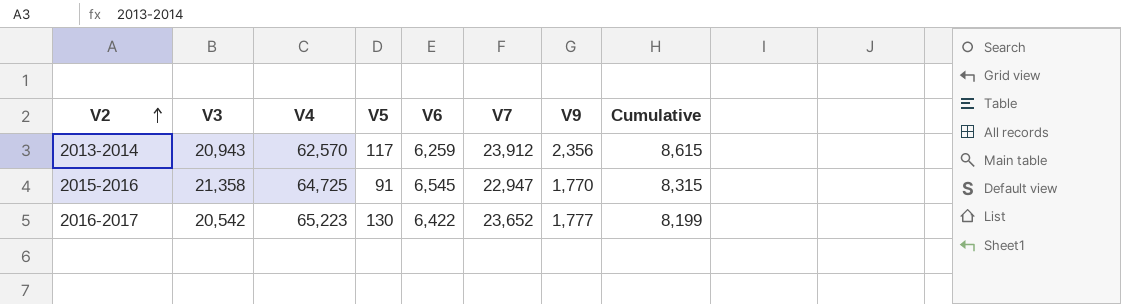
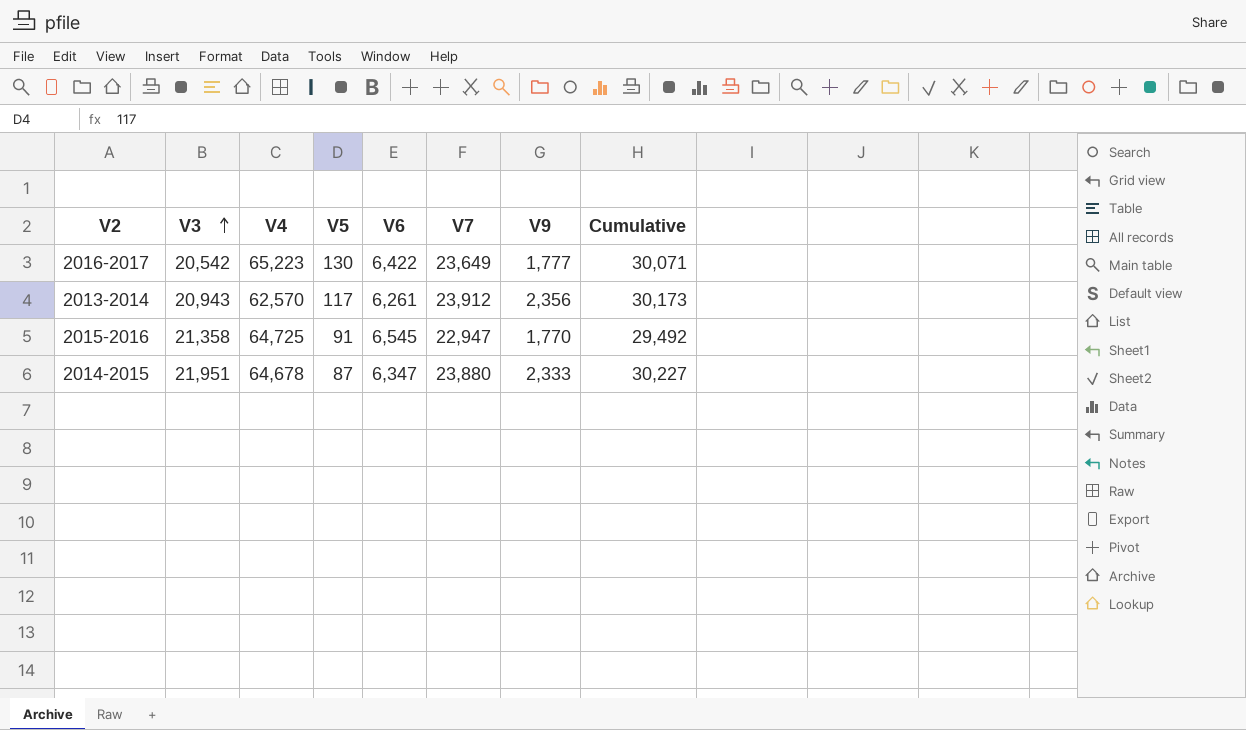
row order: V2 ascending -> V3 ascending
column Cumulative | formula: [V6] + [V9] -> [V6] + [V7]
2016-2017 | V7: 23,652 -> 23,649
2013-2014 | V6: 6,259 -> 6,261
row 2014-2015: none -> 21,951 | 64,678 | 87 | 6,347 | 23,880 | 2,333 | 30,227

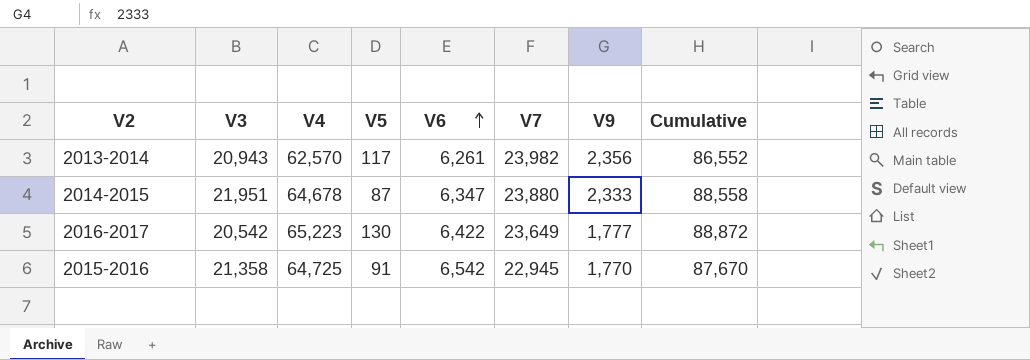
row order: V3 ascending -> V6 ascending
column Cumulative | formula: [V6] + [V7] -> [V4] + [V7]
2013-2014 | V7: 23,912 -> 23,982
2015-2016 | V6: 6,545 -> 6,542
2015-2016 | V7: 22,947 -> 22,945

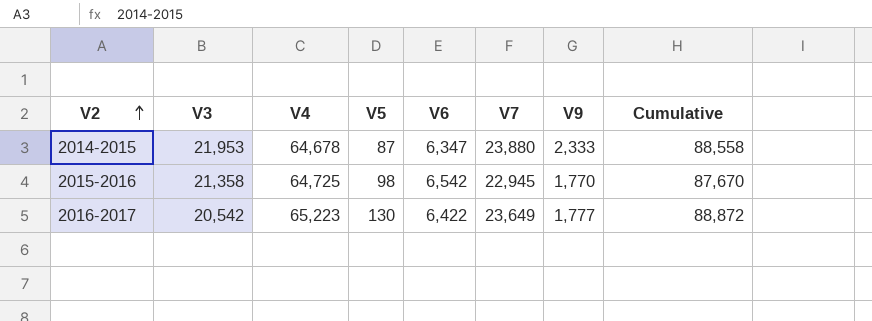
row order: V6 ascending -> V2 ascending
row 2013-2014: 20,943 | 62,570 | 117 | 6,261 | 23,982 | 2,356 | 86,552 -> none
2014-2015 | V3: 21,951 -> 21,953
2015-2016 | V5: 91 -> 98

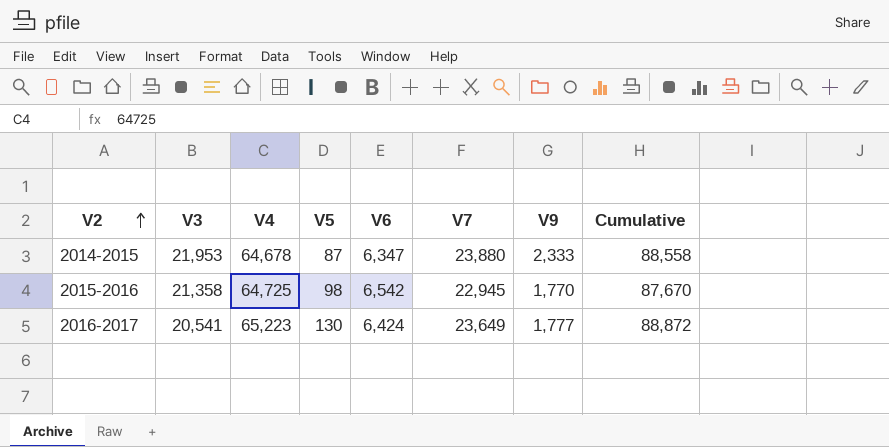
2016-2017 | V3: 20,542 -> 20,541
2016-2017 | V6: 6,422 -> 6,424

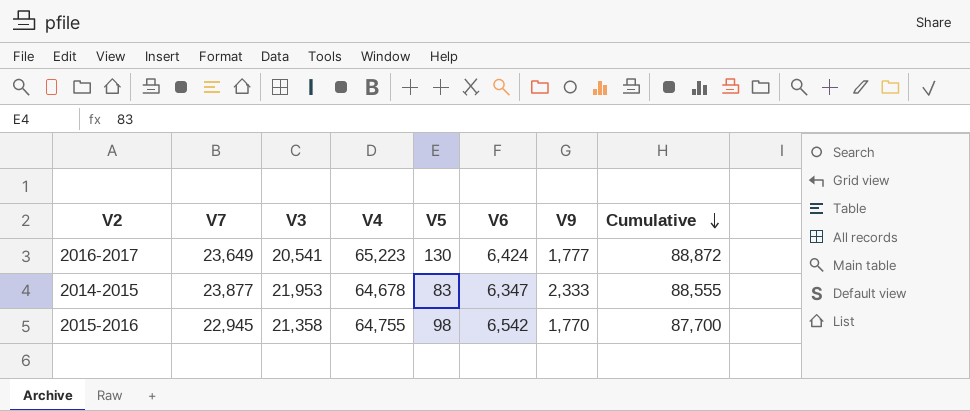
row order: V2 ascending -> Cumulative descending
column V7 | position: 6 -> 2
2014-2015 | V7: 23,880 -> 23,877
2014-2015 | V5: 87 -> 83
2014-2015 | Cumulative: 88,558 -> 88,555
2015-2016 | V4: 64,725 -> 64,755
2015-2016 | Cumulative: 87,670 -> 87,700

